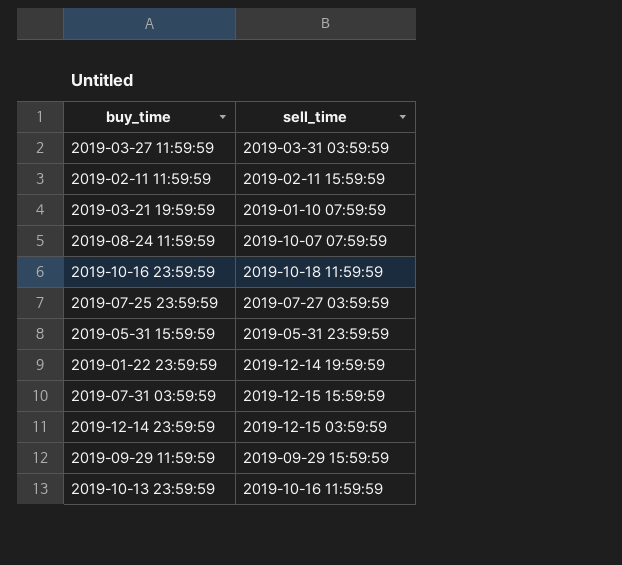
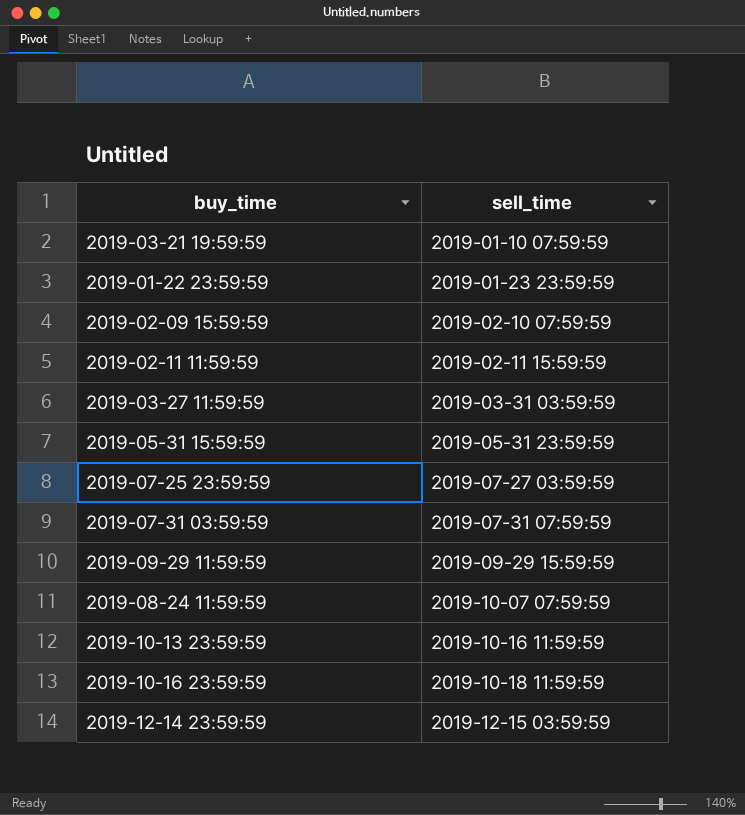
row order: none -> sell_time ascending
2019-01-22 23:59:59 | sell_time: 2019-12-14 19:59:59 -> 2019-01-23 23:59:59
row 2019-02-09 15:59:59: none -> 2019-02-10 07:59:59
2019-07-31 03:59:59 | sell_time: 2019-12-15 15:59:59 -> 2019-07-31 07:59:59

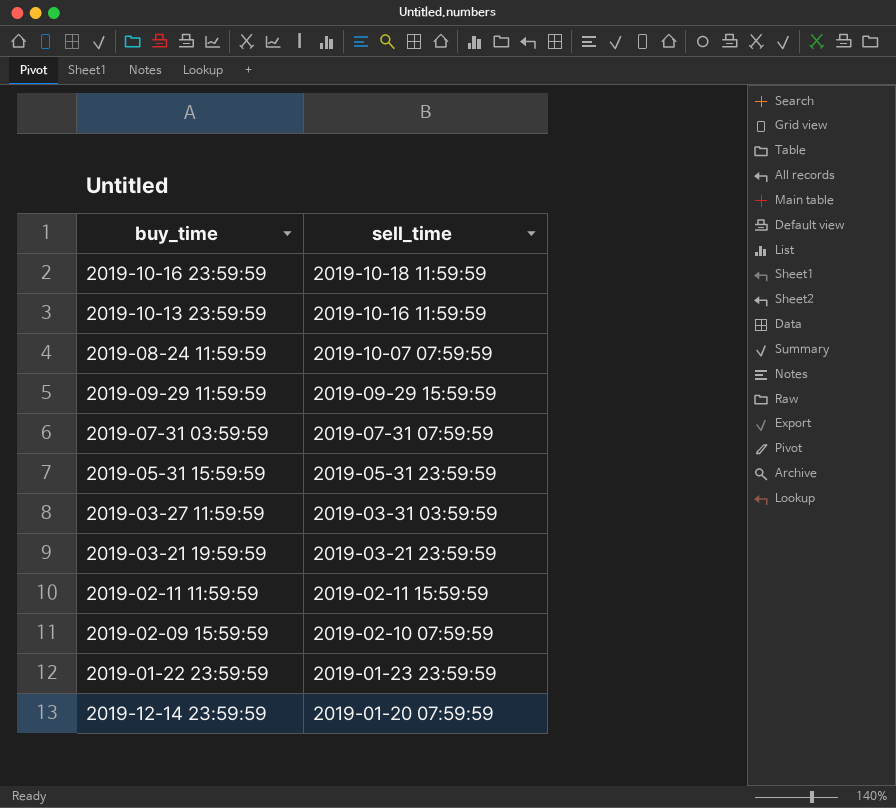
row order: sell_time ascending -> sell_time descending
row 2019-07-25 23:59:59: 2019-07-27 03:59:59 -> none
2019-03-21 19:59:59 | sell_time: 2019-01-10 07:59:59 -> 2019-03-21 23:59:59
2019-12-14 23:59:59 | sell_time: 2019-12-15 03:59:59 -> 2019-01-20 07:59:59

